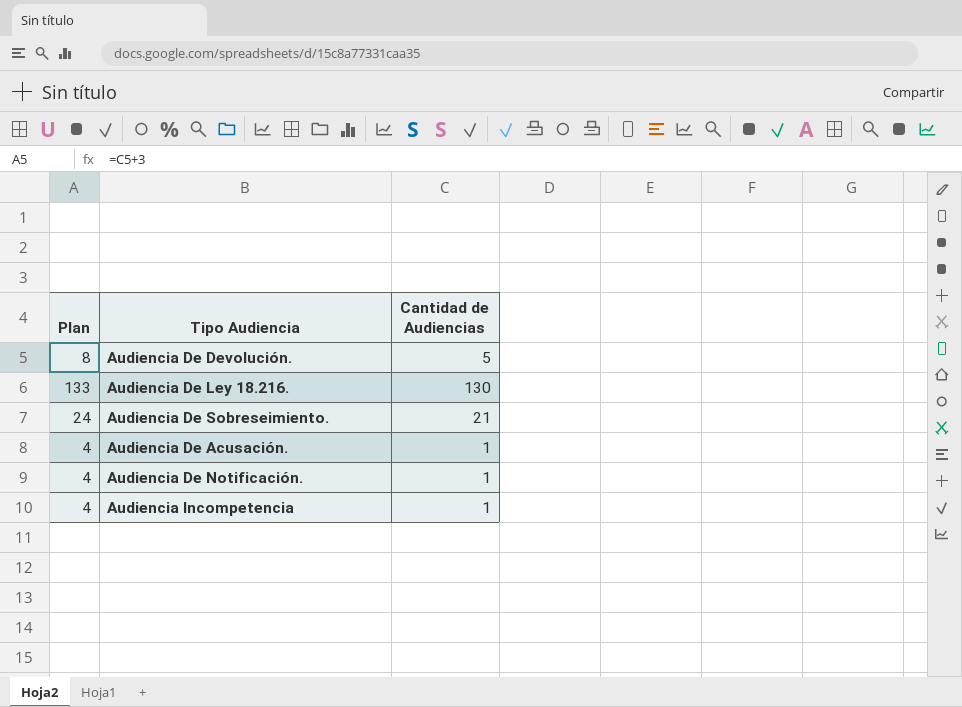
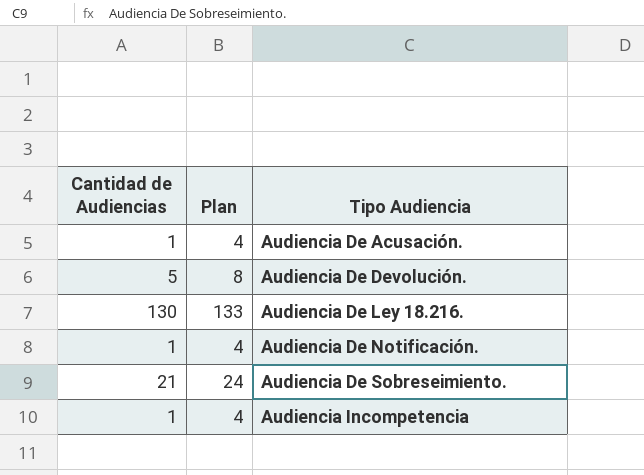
row order: none -> Tipo Audiencia ascending
column Cantidad de Audiencias | position: 3 -> 1

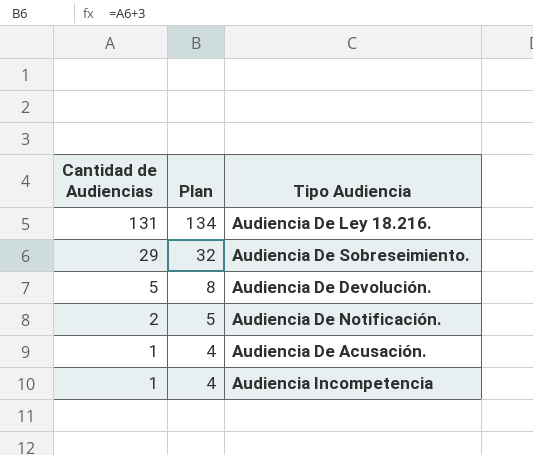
row order: Tipo Audiencia ascending -> Cantidad de Audiencias descending
Audiencia De Ley 18.216. | Cantidad de Audiencias: 130 -> 131
Audiencia De Ley 18.216. | Plan: 133 -> 134
Audiencia De Sobreseimiento. | Cantidad de Audiencias: 21 -> 29
Audiencia De Sobreseimiento. | Plan: 24 -> 32
Audiencia De Notificación. | Cantidad de Audiencias: 1 -> 2
Audiencia De Notificación. | Plan: 4 -> 5

